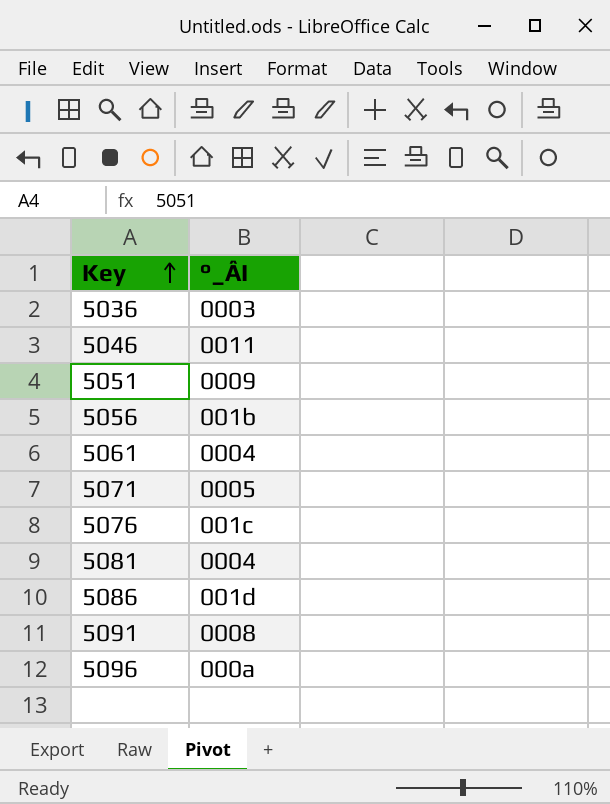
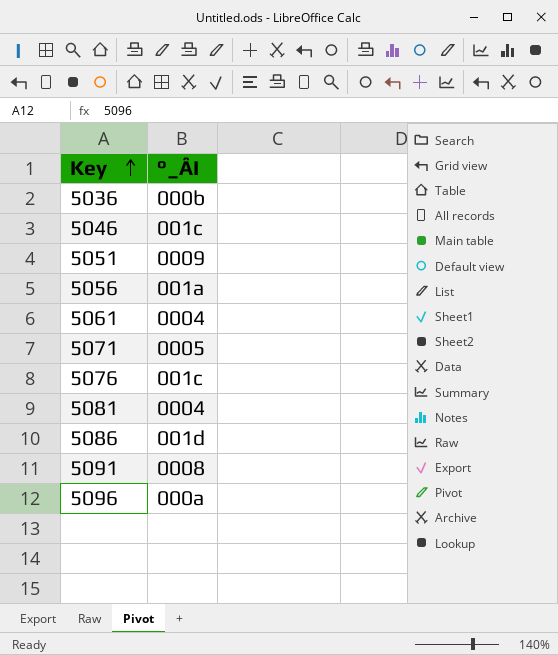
5036 | °_ÂI: 0003 -> 000b
5046 | °_ÂI: 0011 -> 001c
5056 | °_ÂI: 001b -> 001a

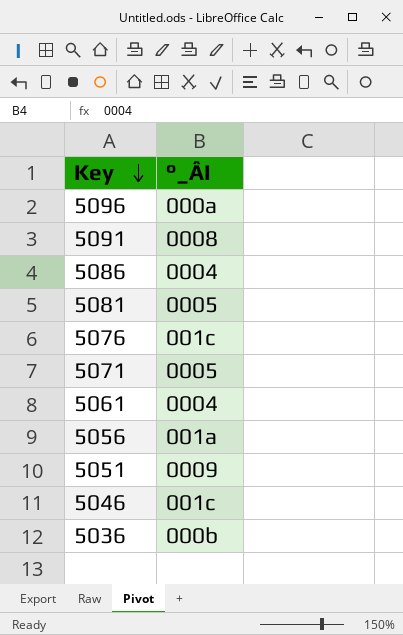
row order: Key ascending -> Key descending
5086 | °_ÂI: 001d -> 0004
5081 | °_ÂI: 0004 -> 0005

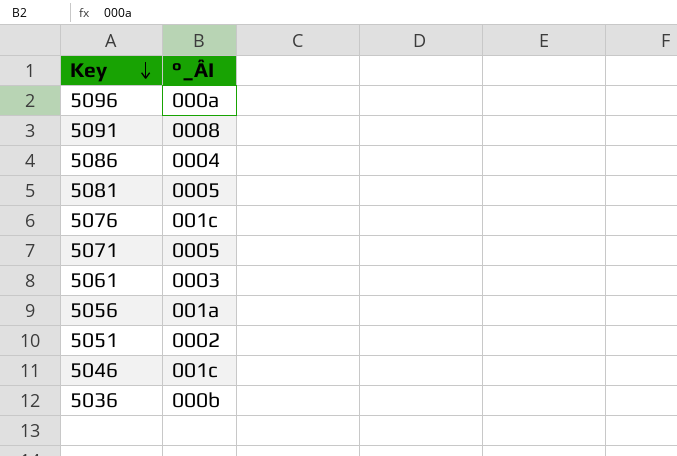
5061 | °_ÂI: 0004 -> 0003
5051 | °_ÂI: 0009 -> 0002

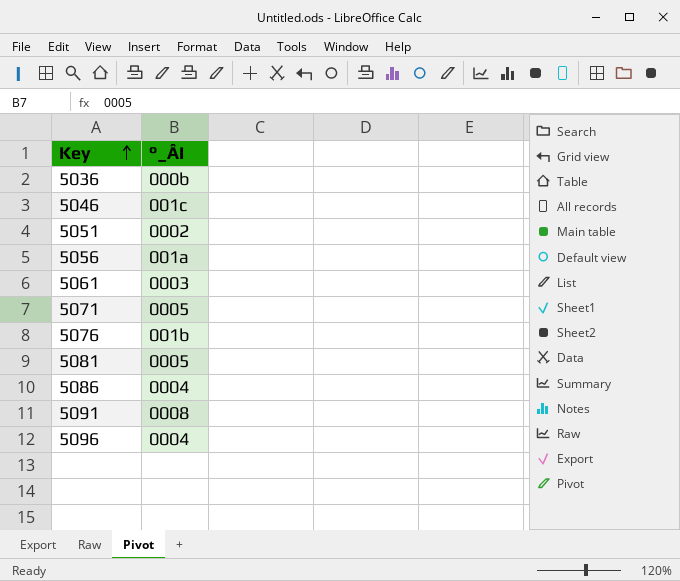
row order: Key descending -> Key ascending
5076 | °_ÂI: 001c -> 001b
5096 | °_ÂI: 000a -> 0004

